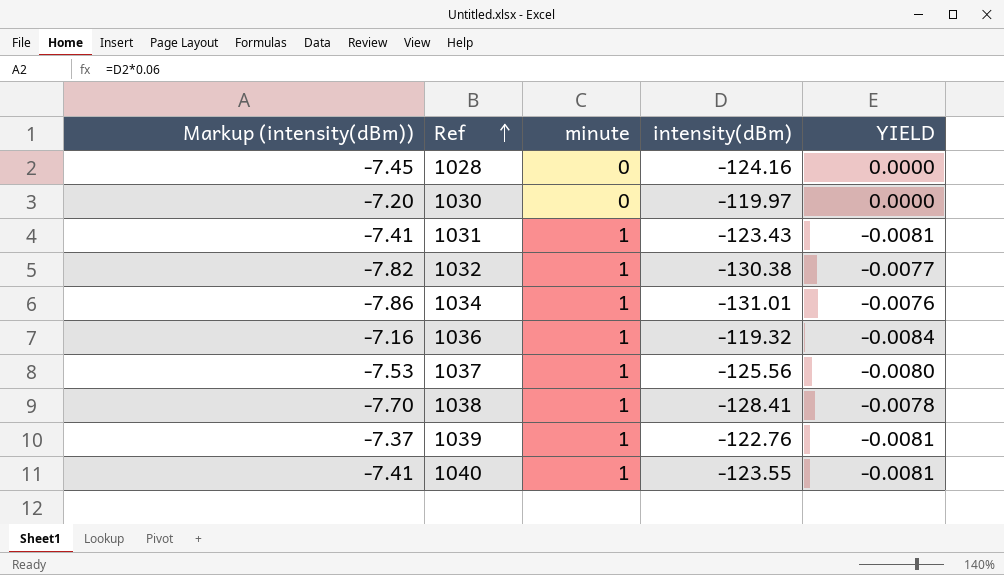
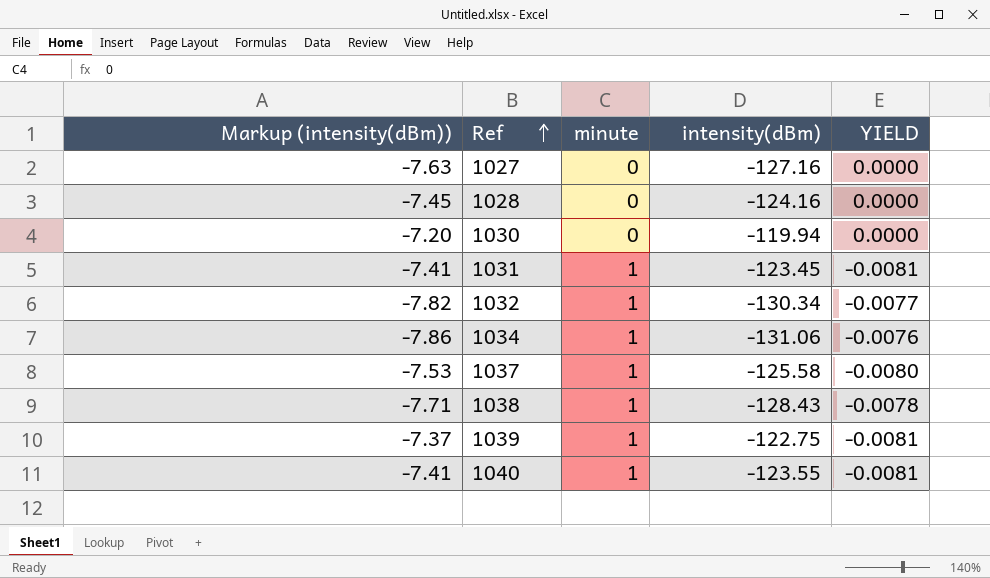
row 1036: -7.16 | 1 | -119.32 | -0.0084 -> none
row 1027: none -> -7.63 | 0 | -127.16 | 0.0000
1030 | intensity(dBm): -119.97 -> -119.94
1031 | intensity(dBm): -123.43 -> -123.45
1032 | intensity(dBm): -130.38 -> -130.34
1034 | intensity(dBm): -131.01 -> -131.06
1037 | intensity(dBm): -125.56 -> -125.58
1038 | Markup (intensity(dBm)): -7.70 -> -7.71
1038 | intensity(dBm): -128.41 -> -128.43
1039 | intensity(dBm): -122.76 -> -122.75

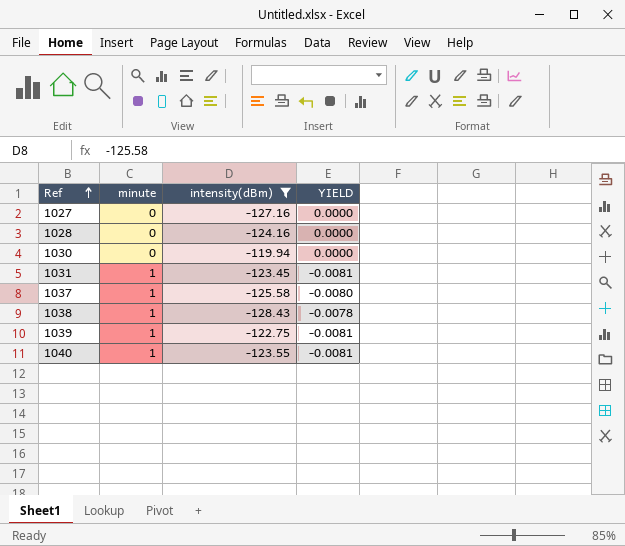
filter: none -> intensity(dBm) >= -128.43
column Markup (intensity(dBm)) | formula: [intensity(dBm)] * 0.06 -> none

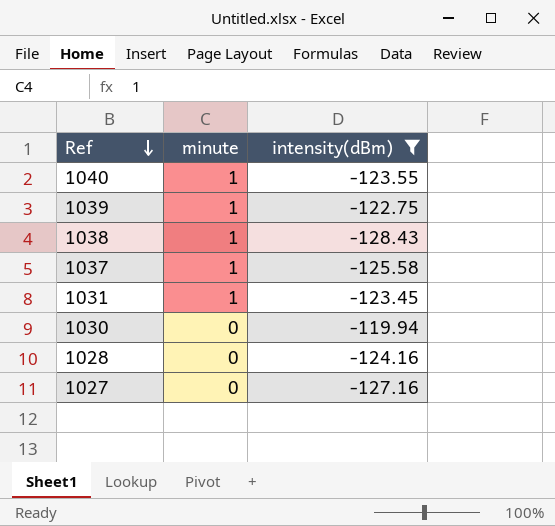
row order: Ref ascending -> Ref descending
column YIELD | formula: [minute] / [intensity(dBm)] -> none

